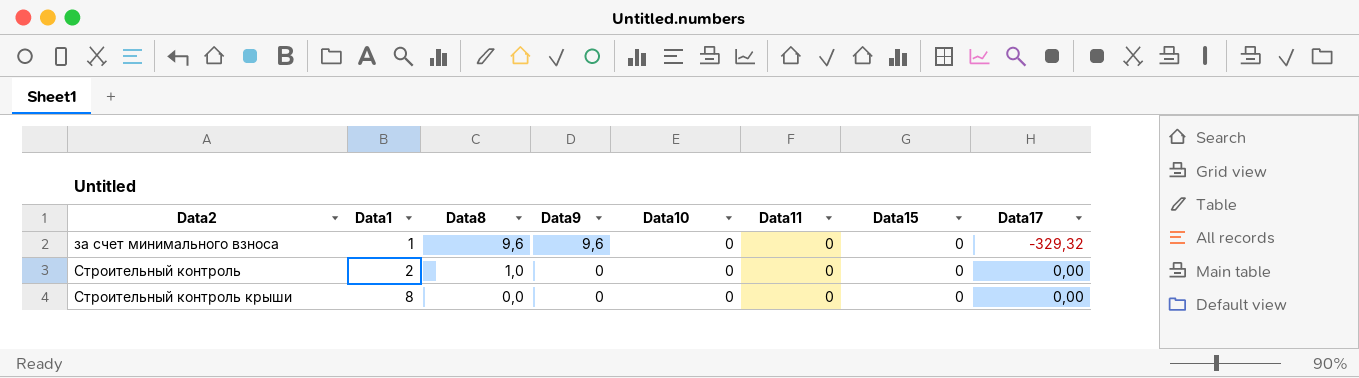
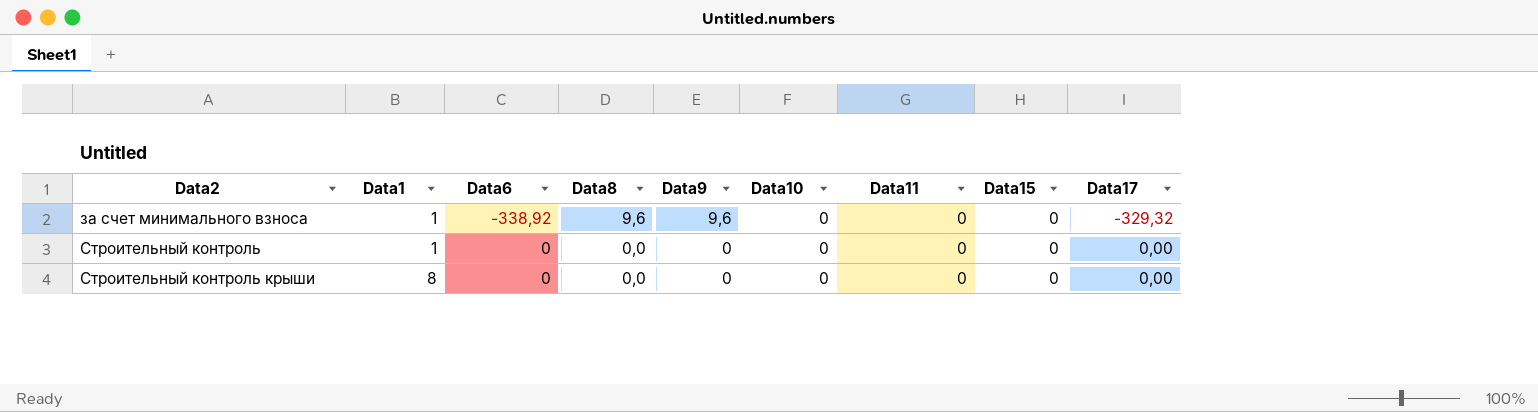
column Data6 | position: none -> 3
Строительный контроль | Data1: 2 -> 1
Строительный контроль | Data8: 1,0 -> 0,0

